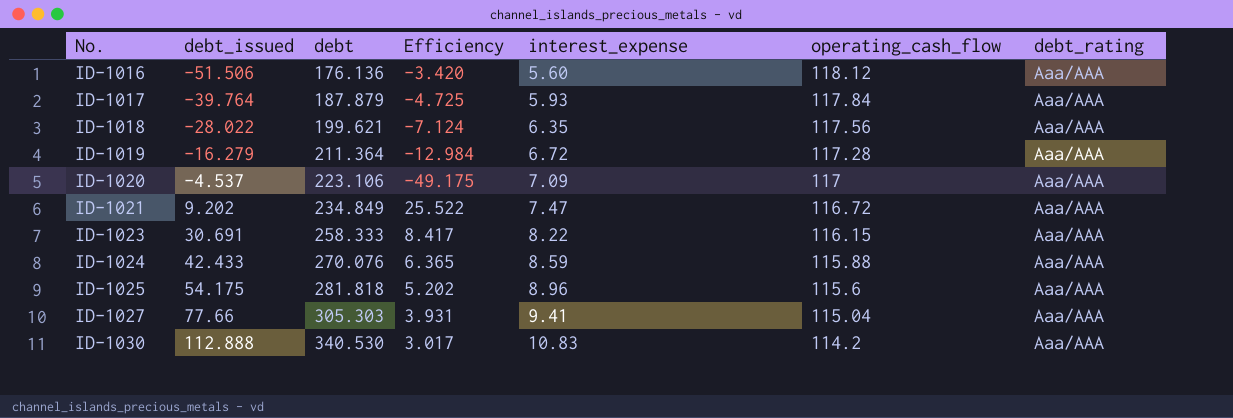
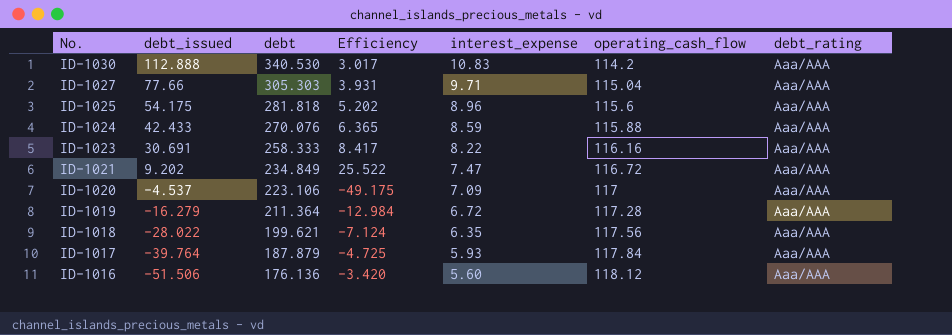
row order: No. ascending -> No. descending
ID-1027 | interest_expense: 9.41 -> 9.71
ID-1023 | operating_cash_flow: 116.15 -> 116.16

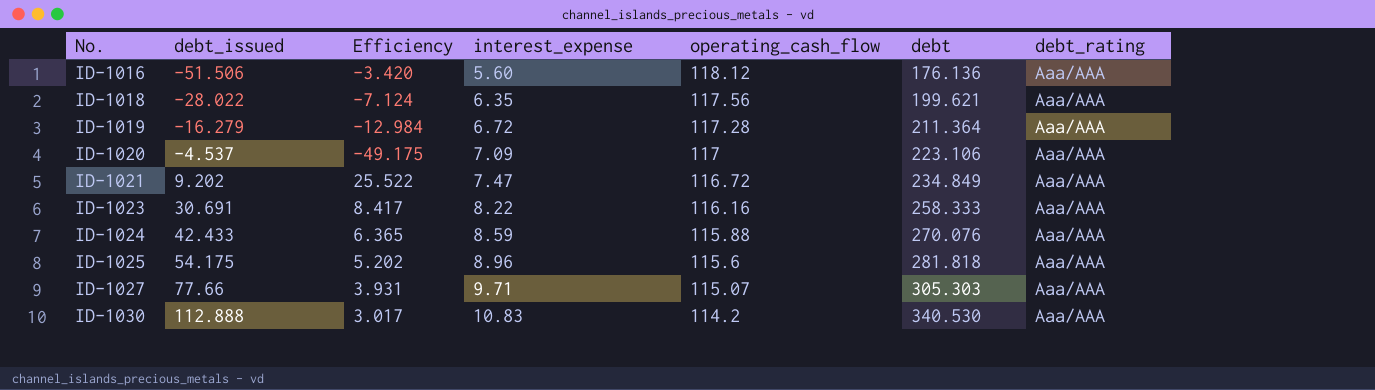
row order: No. descending -> No. ascending
column debt | position: 3 -> 6
row ID-1017: -39.764 | 187.879 | -4.725 | 5.93 | 117.84 | Aaa/AAA -> none
ID-1027 | operating_cash_flow: 115.04 -> 115.07

